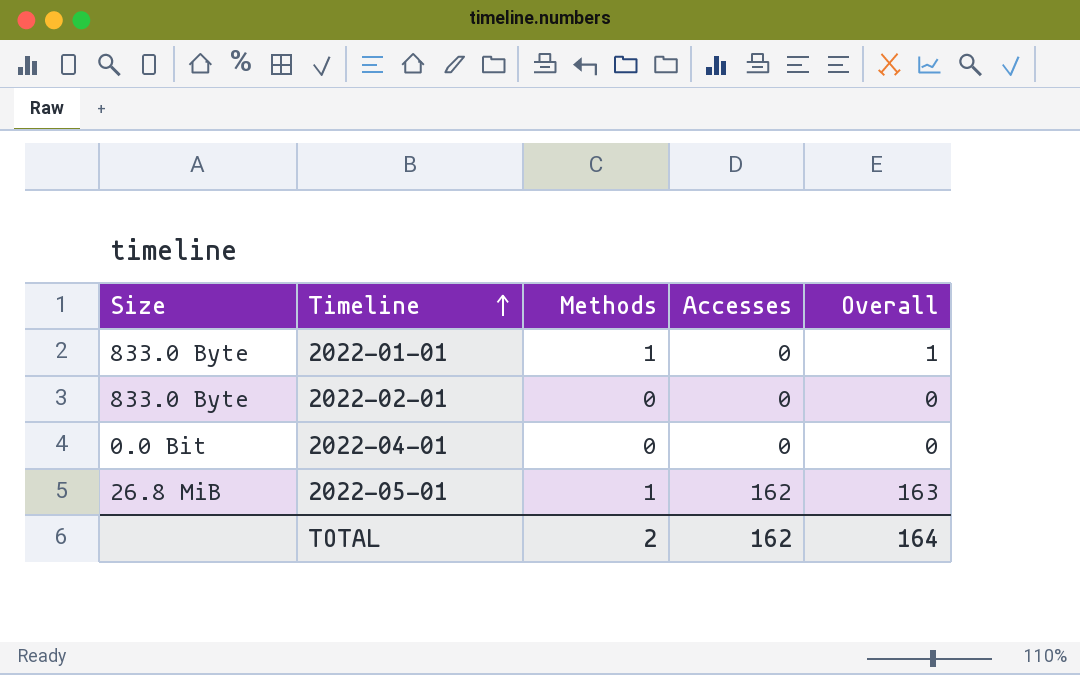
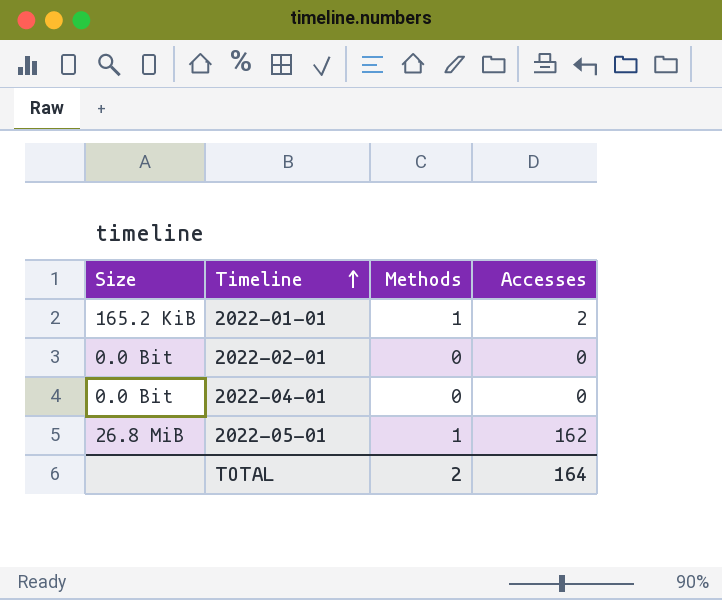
column Overall | formula: [Methods] + [Accesses] -> none
2022-01-01 | Size: 833.0 Byte -> 165.2 KiB
2022-01-01 | Accesses: 0 -> 2
2022-02-01 | Size: 833.0 Byte -> 0.0 Bit
TOTAL | Accesses: 162 -> 164

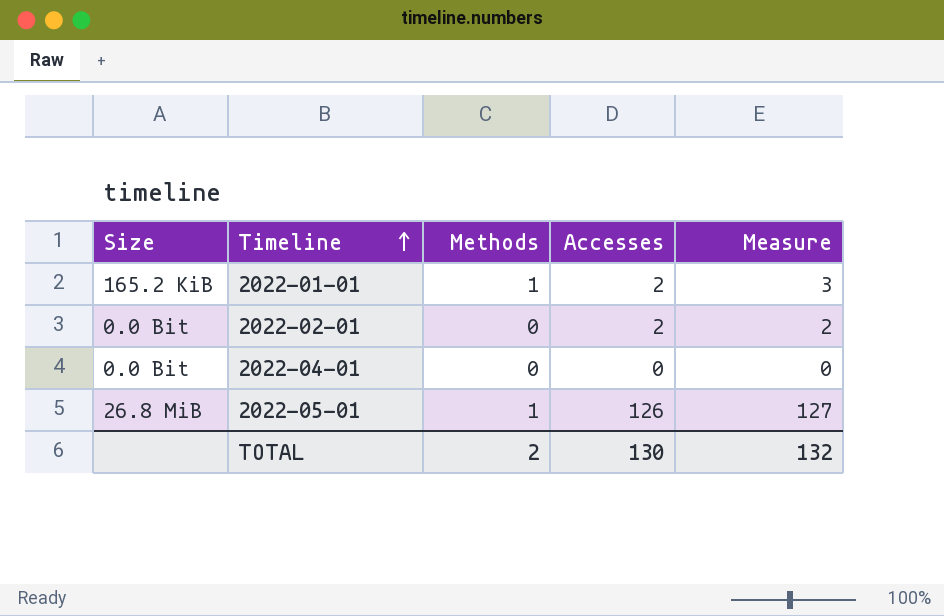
column Measure | formula: none -> [Methods] + [Accesses]
2022-02-01 | Accesses: 0 -> 2
2022-05-01 | Accesses: 162 -> 126
TOTAL | Accesses: 164 -> 130

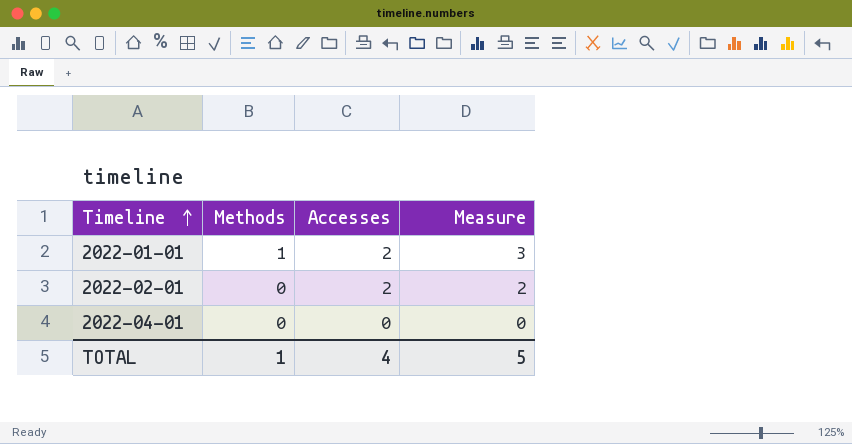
column Size | position: 1 -> none
row 2022-05-01: 26.8 MiB | 1 | 126 | 127 -> none
TOTAL | Methods: 2 -> 1
TOTAL | Accesses: 130 -> 4
TOTAL | Measure: 132 -> 5

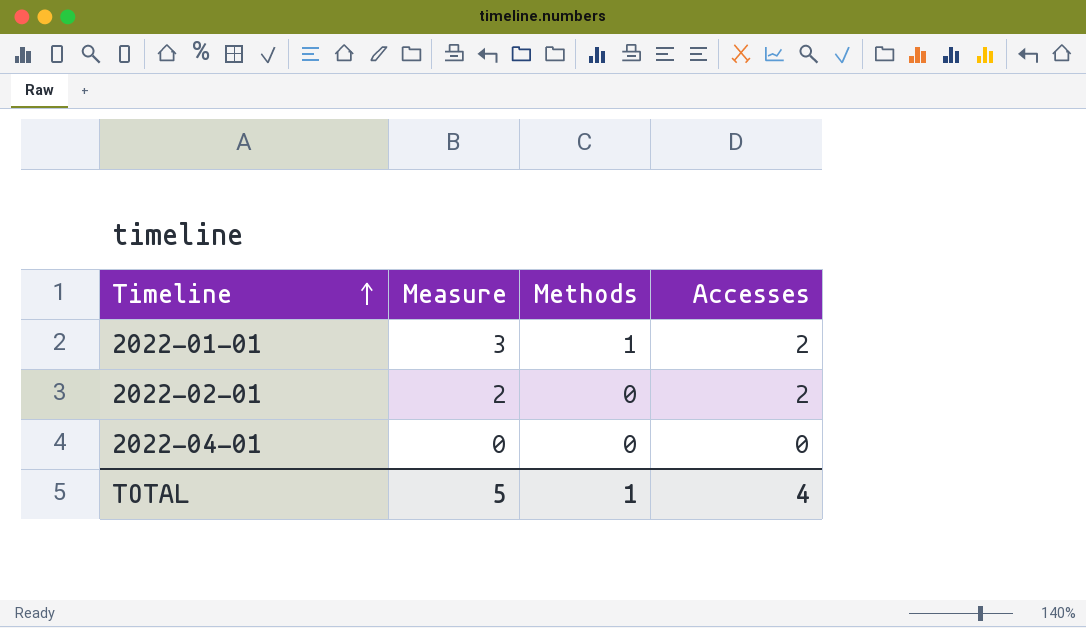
column Measure | position: 4 -> 2

